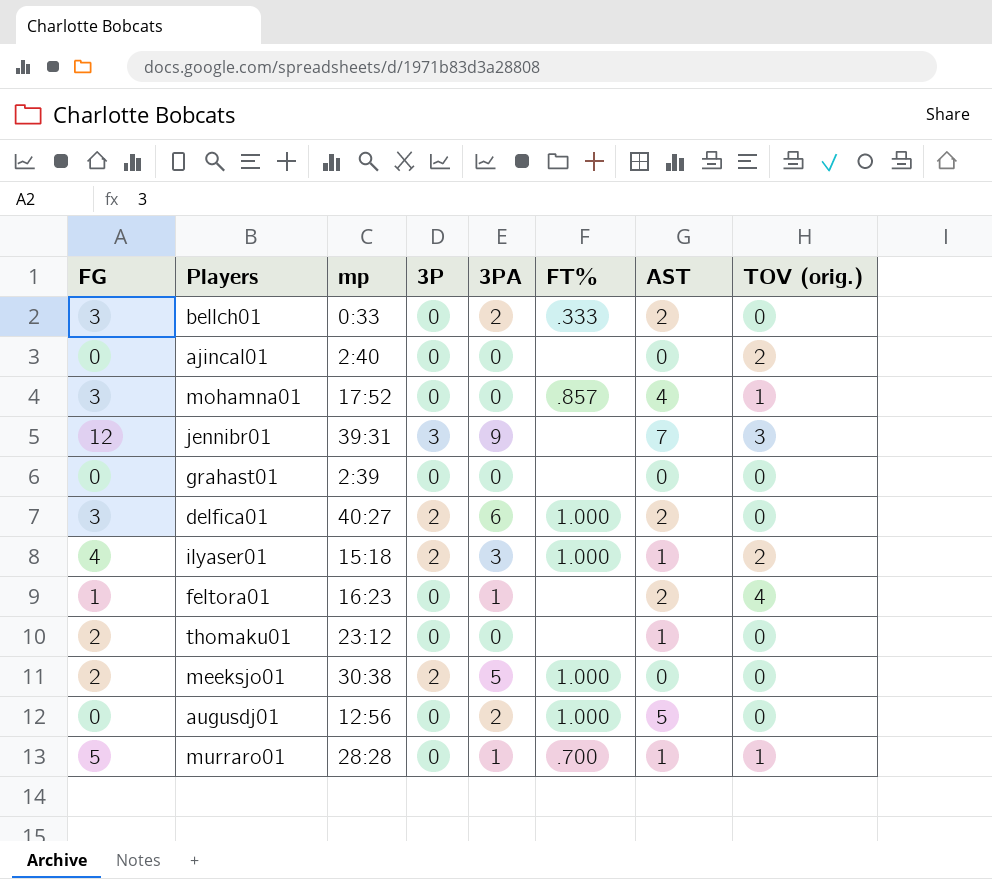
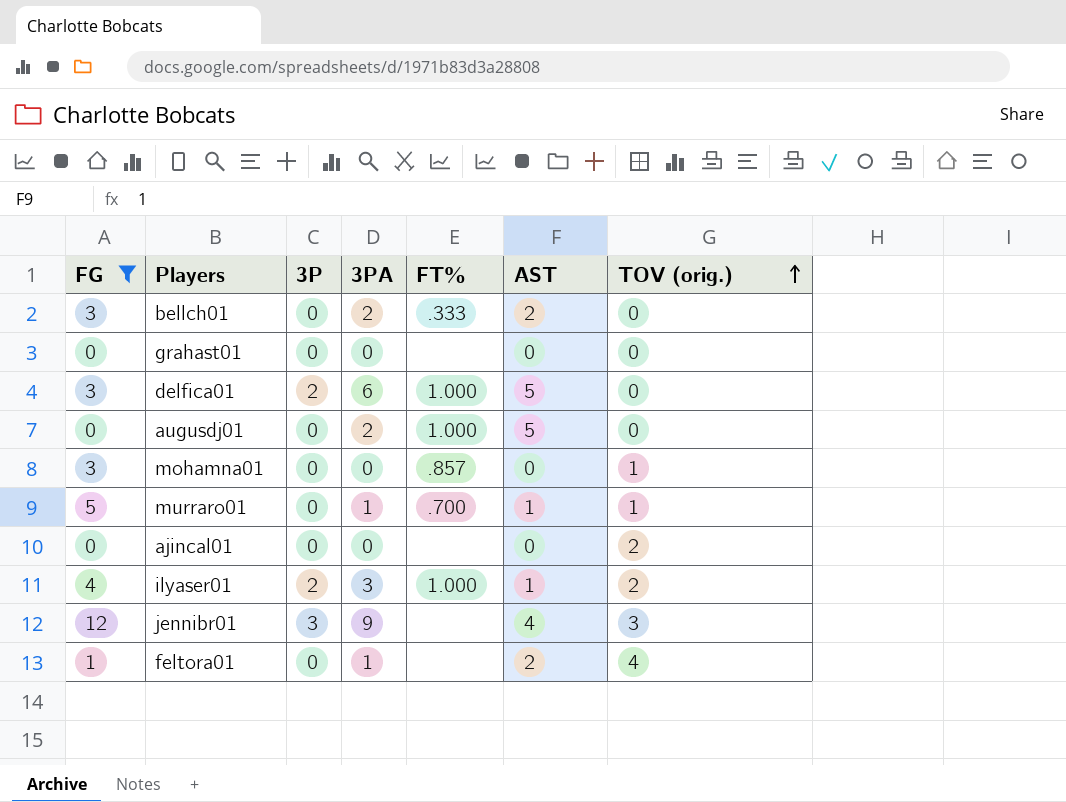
filter: none -> FG != 2
row order: none -> TOV (orig.) ascending
column mp | position: 3 -> none
delfica01 | AST: 2 -> 5
mohamna01 | AST: 4 -> 0
jennibr01 | AST: 7 -> 4

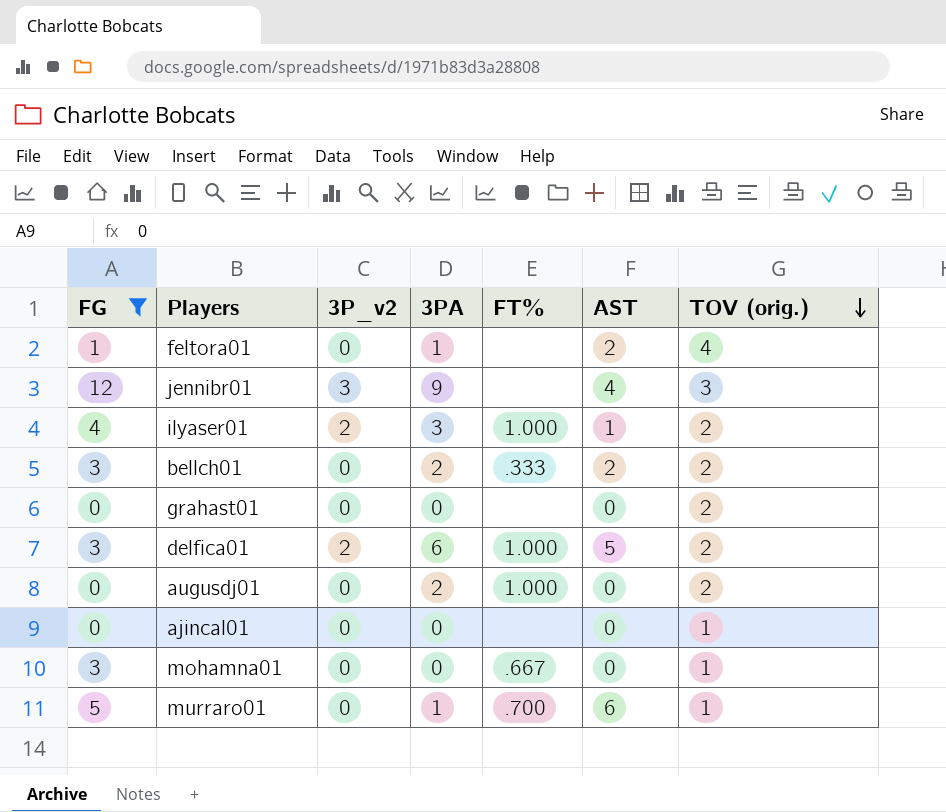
row order: TOV (orig.) ascending -> TOV (orig.) descending
column name: 3P -> 3P_v2
bellch01 | TOV (orig.): 0 -> 2
grahast01 | TOV (orig.): 0 -> 2
delfica01 | TOV (orig.): 0 -> 2
augusdj01 | AST: 5 -> 0
augusdj01 | TOV (orig.): 0 -> 2
ajincal01 | TOV (orig.): 2 -> 1
mohamna01 | FT%: .857 -> .667
murraro01 | AST: 1 -> 6

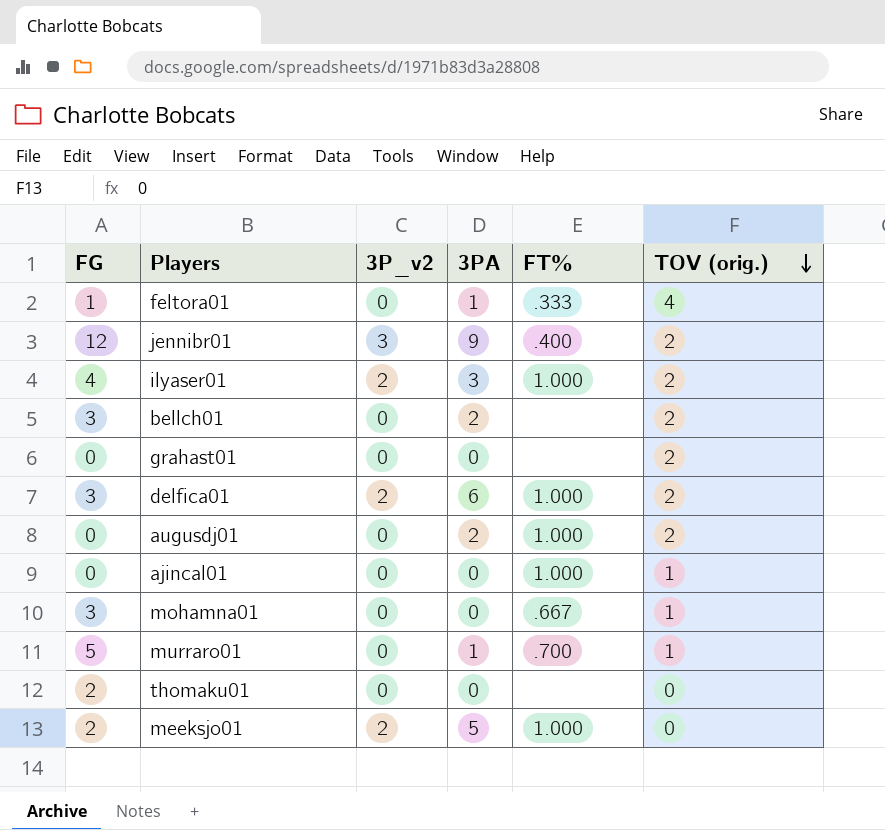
filter: FG != 2 -> none
column AST | position: 6 -> none
feltora01 | FT%: none -> .333
jennibr01 | FT%: none -> .400
jennibr01 | TOV (orig.): 3 -> 2
bellch01 | FT%: .333 -> none
ajincal01 | FT%: none -> 1.000

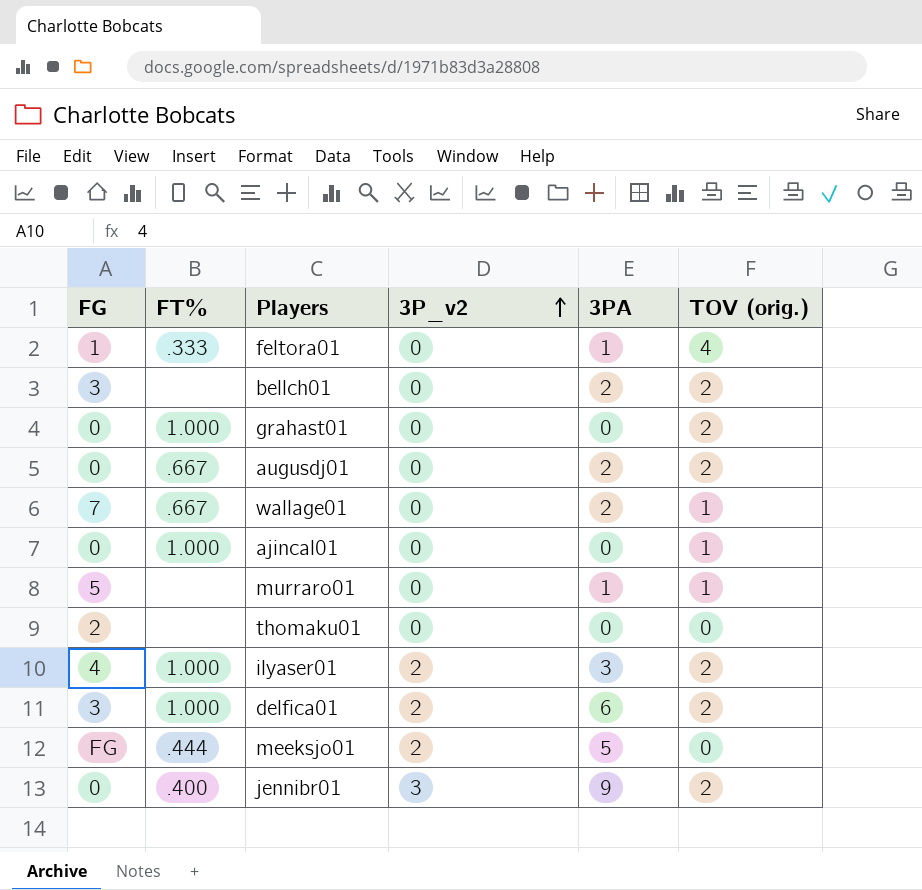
row order: TOV (orig.) descending -> 3P_v2 ascending
column FT% | position: 5 -> 2
row mohamna01: 3 | 0 | 0 | .667 | 1 -> none
grahast01 | FT%: none -> 1.000
augusdj01 | FT%: 1.000 -> .667
row wallage01: none -> 7 | .667 | 0 | 2 | 1
murraro01 | FT%: .700 -> none
meeksjo01 | FG: 2 -> FG
meeksjo01 | FT%: 1.000 -> .444
jennibr01 | FG: 12 -> 0

